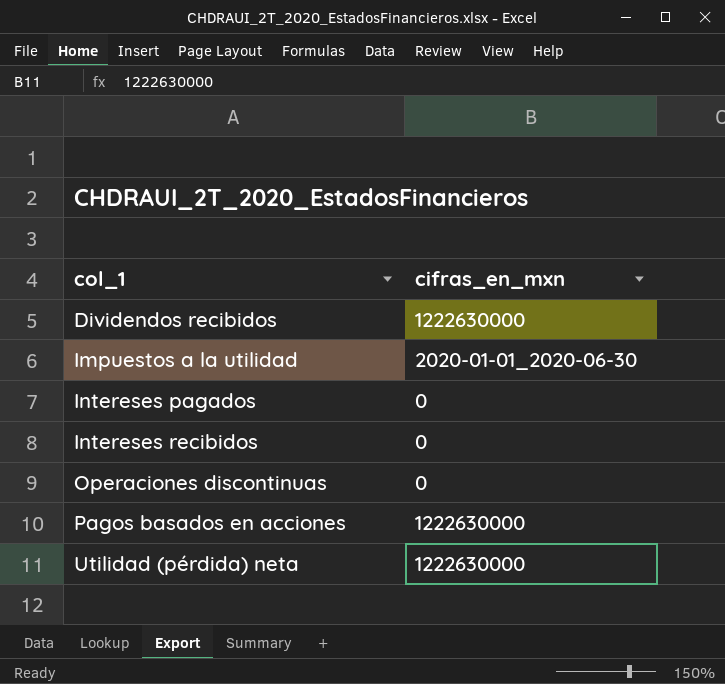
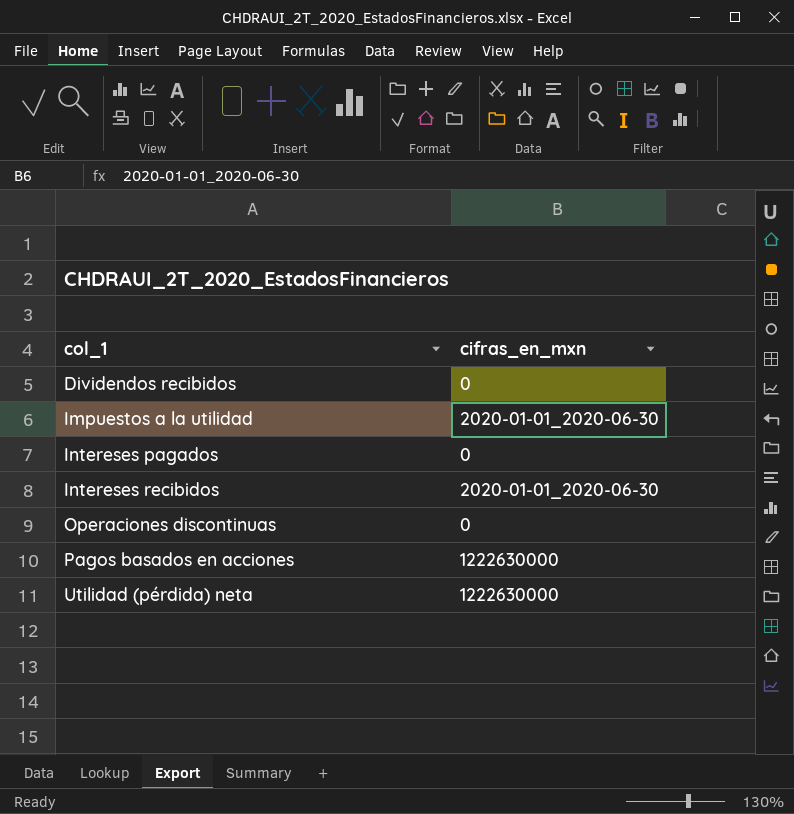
Dividendos recibidos | cifras_en_mxn: 1222630000 -> 0
Intereses recibidos | cifras_en_mxn: 0 -> 2020-01-01_2020-06-30

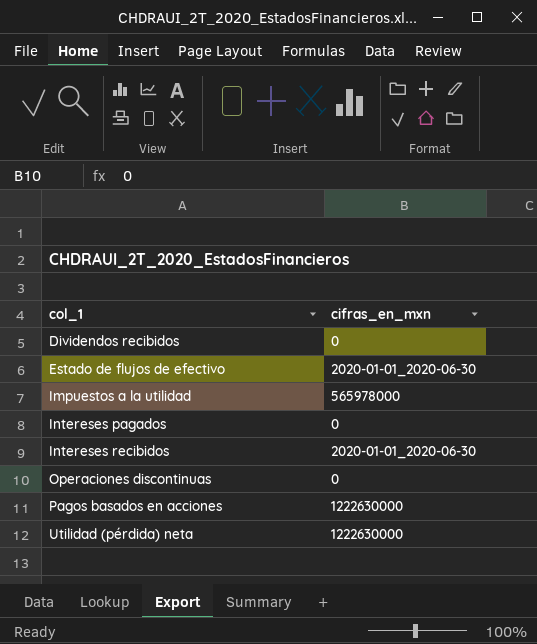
row Estado de flujos de efectivo: none -> 2020-01-01_2020-06-30
Impuestos a la utilidad | cifras_en_mxn: 2020-01-01_2020-06-30 -> 565978000

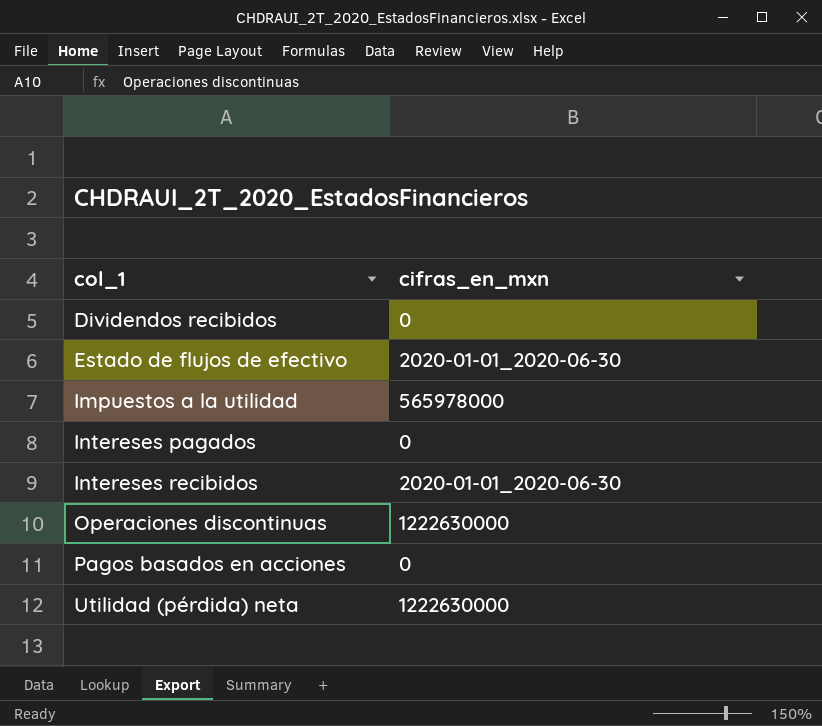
Operaciones discontinuas | cifras_en_mxn: 0 -> 1222630000
Pagos basados en acciones | cifras_en_mxn: 1222630000 -> 0

